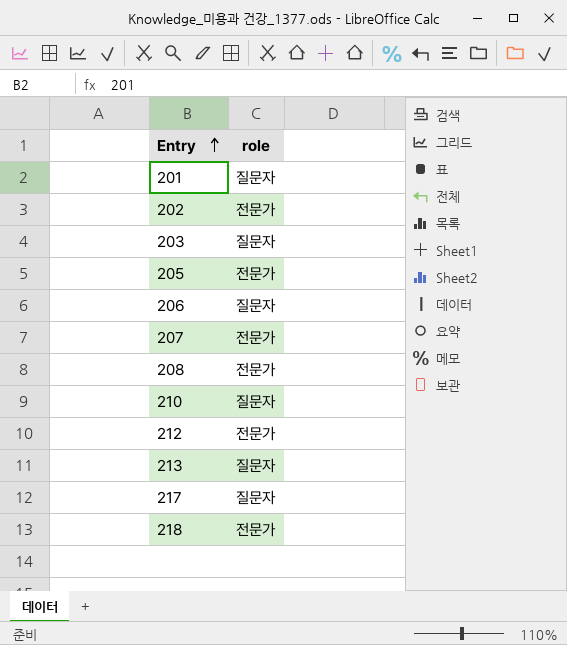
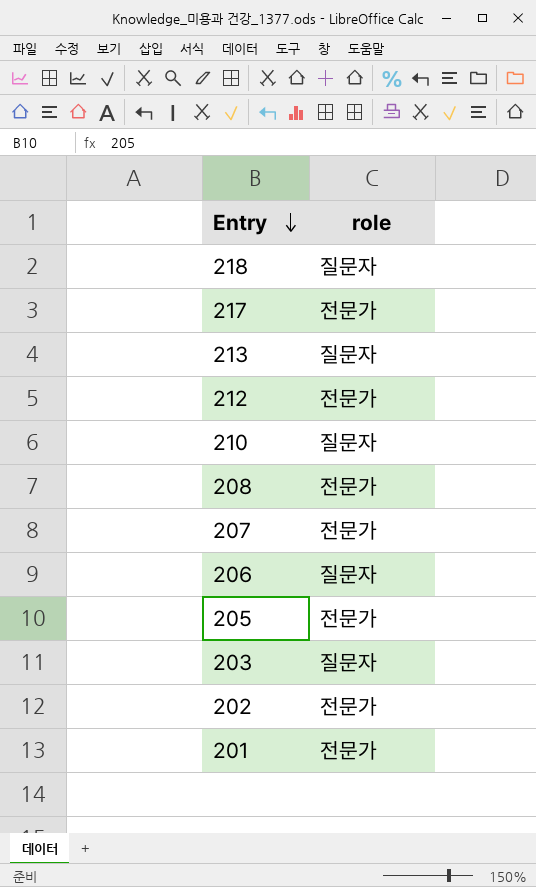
row order: Entry ascending -> Entry descending
218 | role: 전문가 -> 질문자
217 | role: 질문자 -> 전문가
201 | role: 질문자 -> 전문가

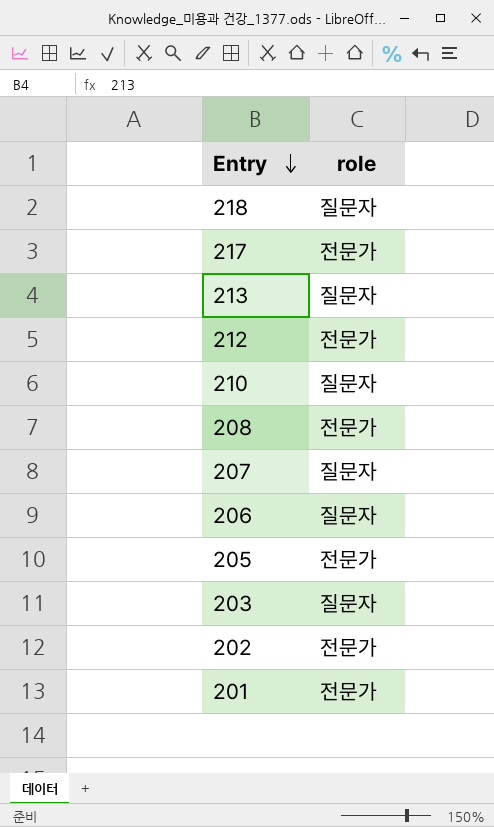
207 | role: 전문가 -> 질문자

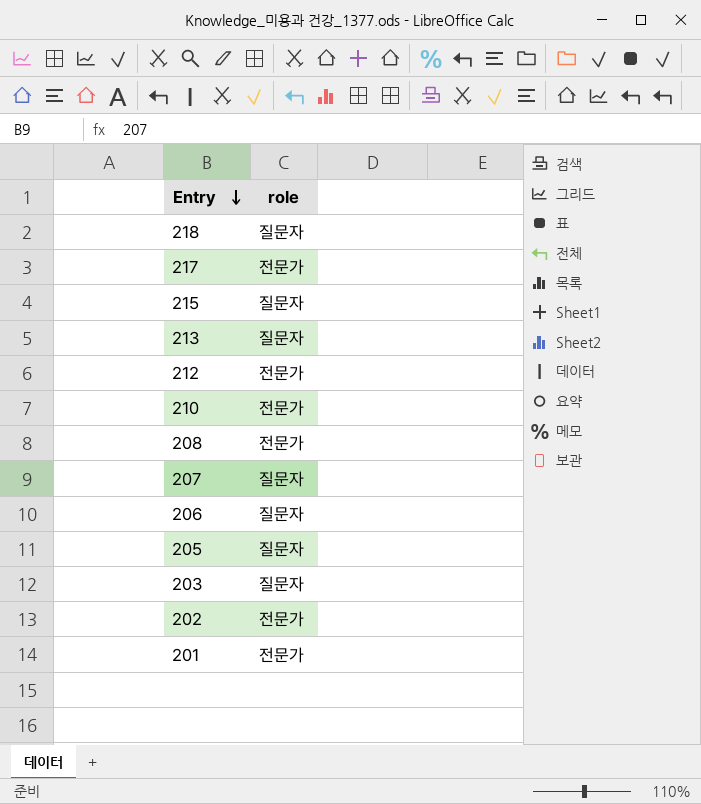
row 215: none -> 질문자
210 | role: 질문자 -> 전문가
205 | role: 전문가 -> 질문자

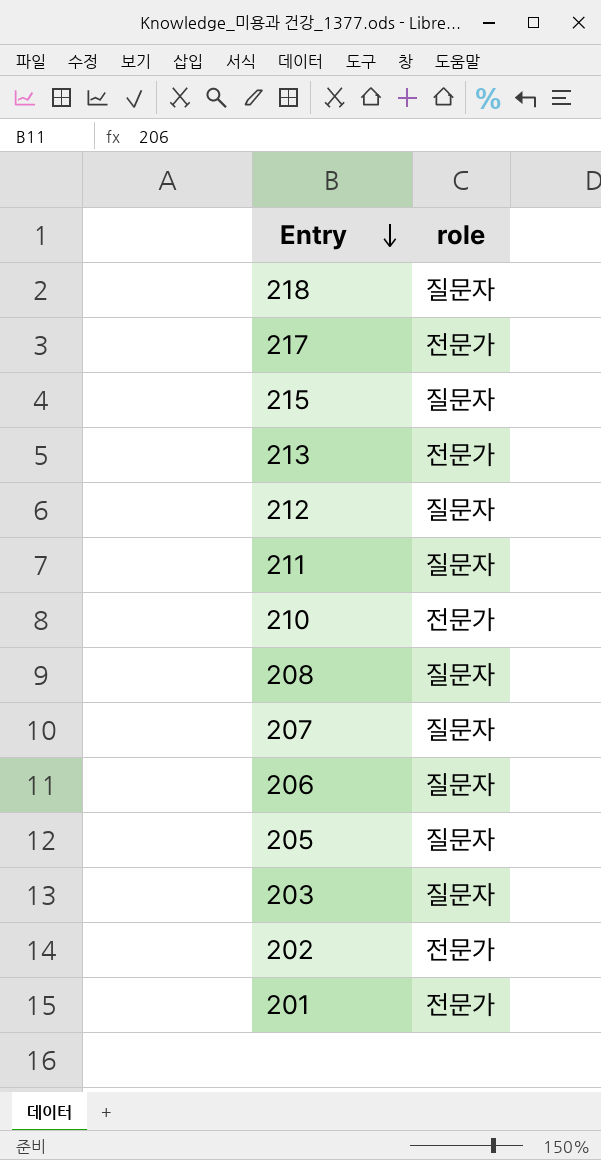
213 | role: 질문자 -> 전문가
212 | role: 전문가 -> 질문자
row 211: none -> 질문자
208 | role: 전문가 -> 질문자

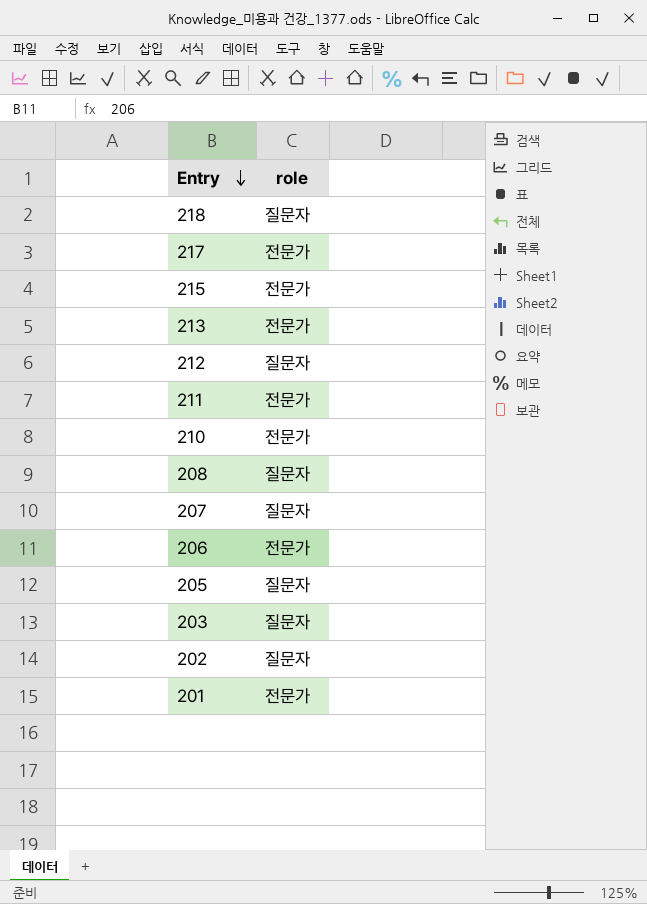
215 | role: 질문자 -> 전문가
211 | role: 질문자 -> 전문가
206 | role: 질문자 -> 전문가
202 | role: 전문가 -> 질문자

